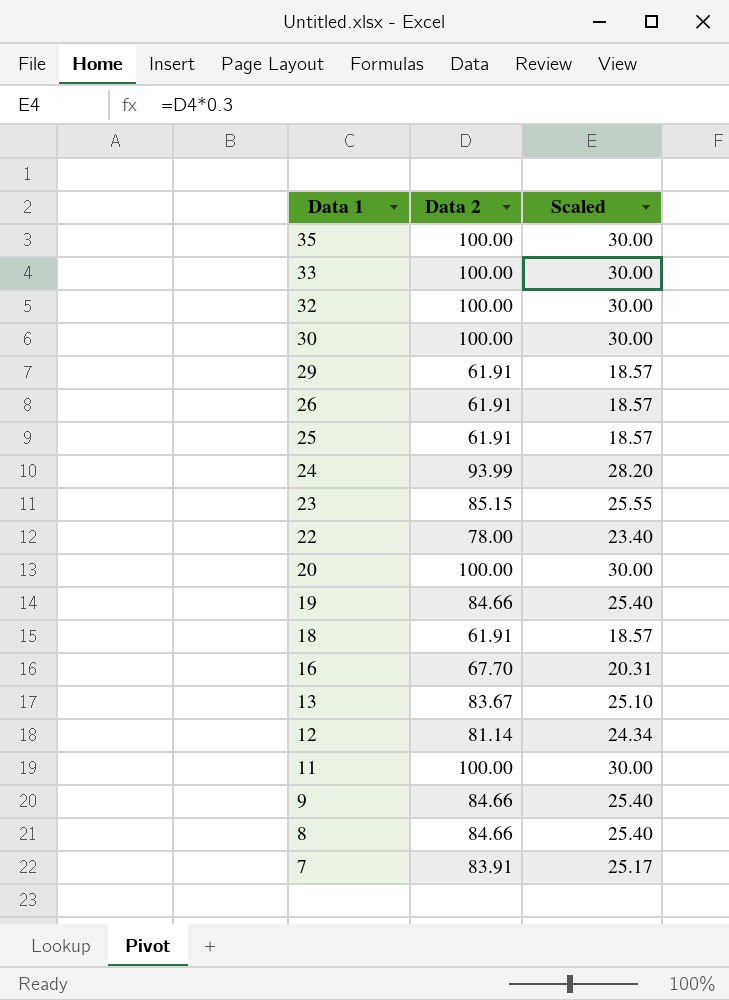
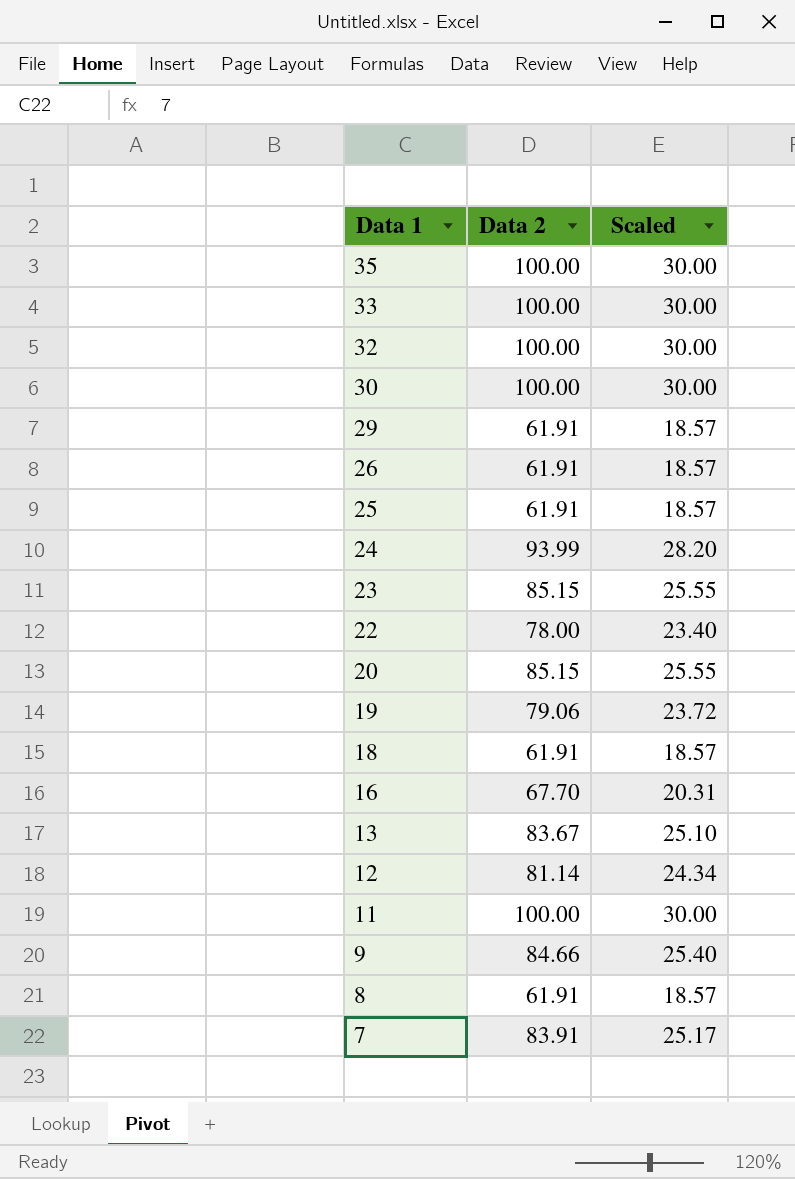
20 | Data 2: 100.00 -> 85.15
20 | Scaled: 30.00 -> 25.55
19 | Data 2: 84.66 -> 79.06
19 | Scaled: 25.40 -> 23.72
8 | Data 2: 84.66 -> 61.91
8 | Scaled: 25.40 -> 18.57

